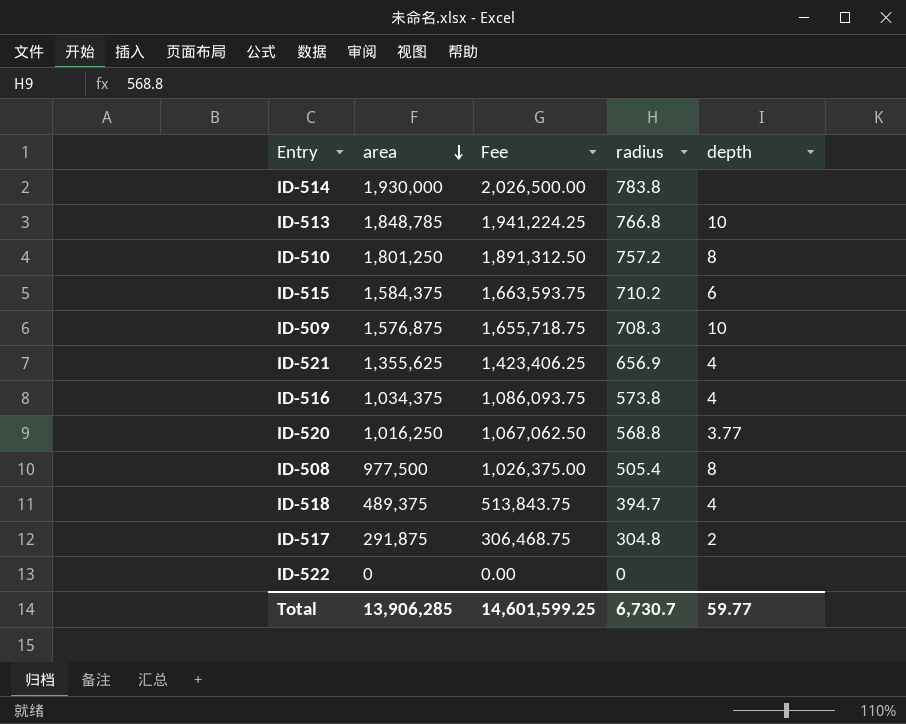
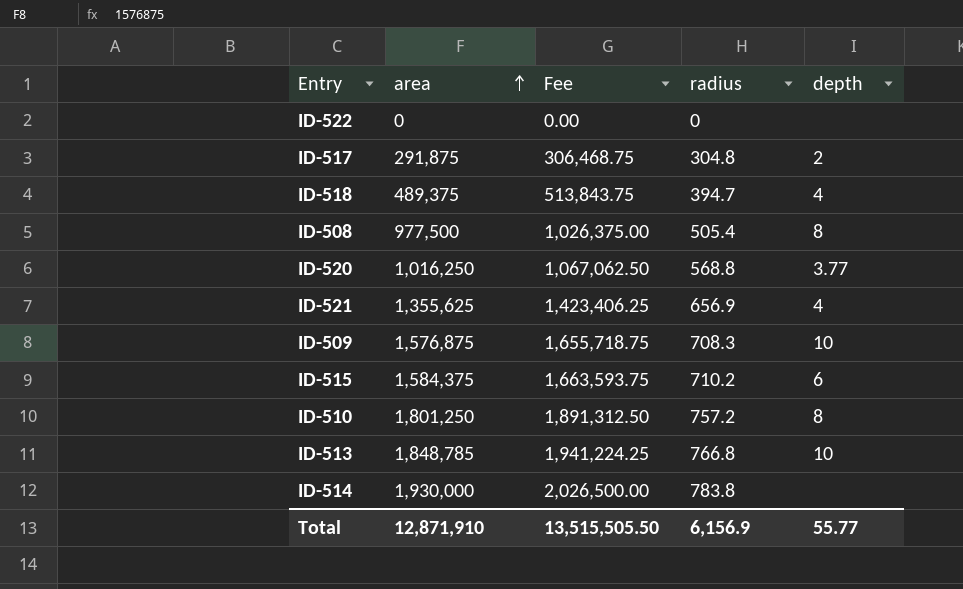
row order: area descending -> area ascending
row ID-516: 1,034,375 | 1,086,093.75 | 573.8 | 4 -> none
Total | area: 13,906,285 -> 12,871,910
Total | Fee: 14,601,599.25 -> 13,515,505.50
Total | radius: 6,730.7 -> 6,156.9
Total | depth: 59.77 -> 55.77

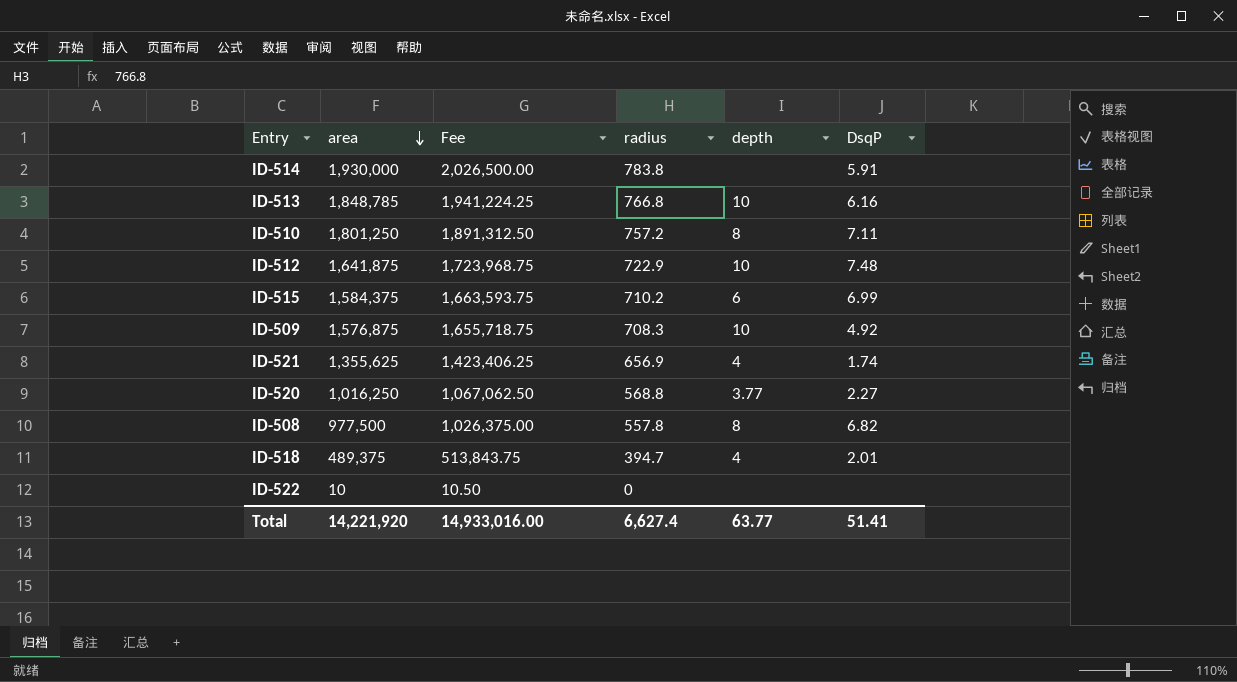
row order: area ascending -> area descending
column DsqP | position: none -> 6
row ID-517: 291,875 | 306,468.75 | 304.8 | 2 -> none
row ID-512: none -> 1,641,875 | 1,723,968.75 | 722.9 | 10 | 7.48
ID-508 | radius: 505.4 -> 557.8
ID-522 | area: 0 -> 10
ID-522 | Fee: 0.00 -> 10.50
Total | area: 12,871,910 -> 14,221,920
Total | Fee: 13,515,505.50 -> 14,933,016.00
Total | radius: 6,156.9 -> 6,627.4
Total | depth: 55.77 -> 63.77

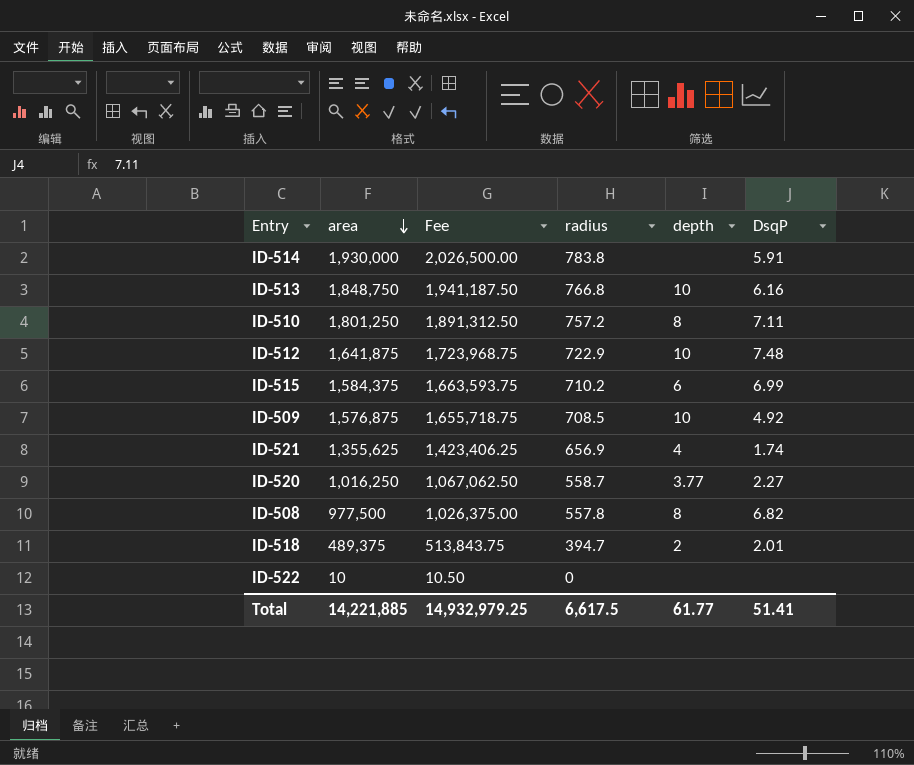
ID-513 | area: 1,848,785 -> 1,848,750
ID-513 | Fee: 1,941,224.25 -> 1,941,187.50
ID-509 | radius: 708.3 -> 708.5
ID-520 | radius: 568.8 -> 558.7
ID-518 | depth: 4 -> 2
Total | area: 14,221,920 -> 14,221,885
Total | Fee: 14,933,016.00 -> 14,932,979.25
Total | radius: 6,627.4 -> 6,617.5
Total | depth: 63.77 -> 61.77

